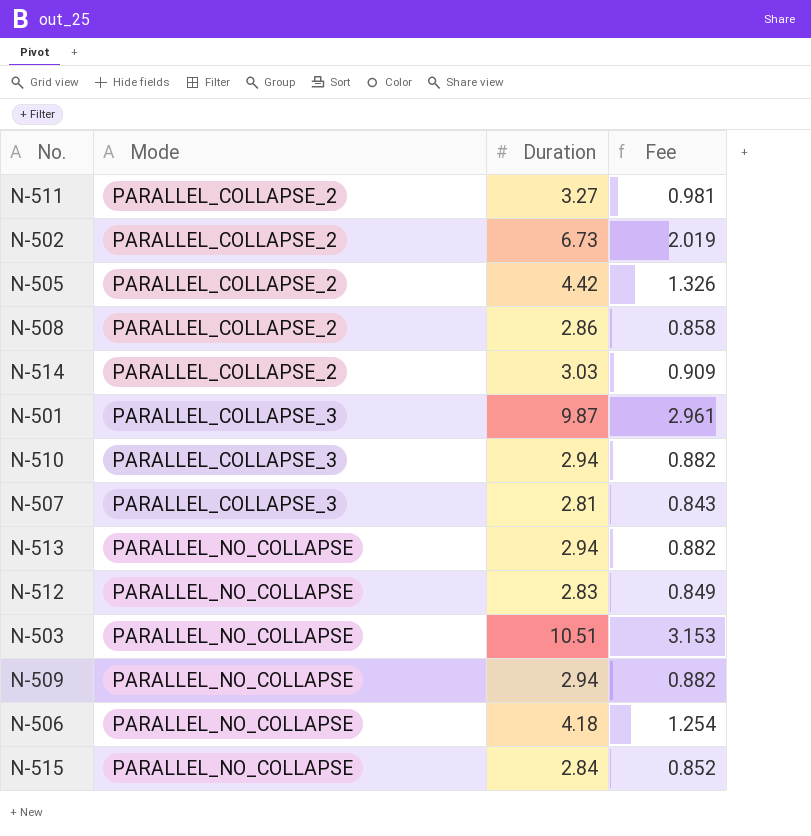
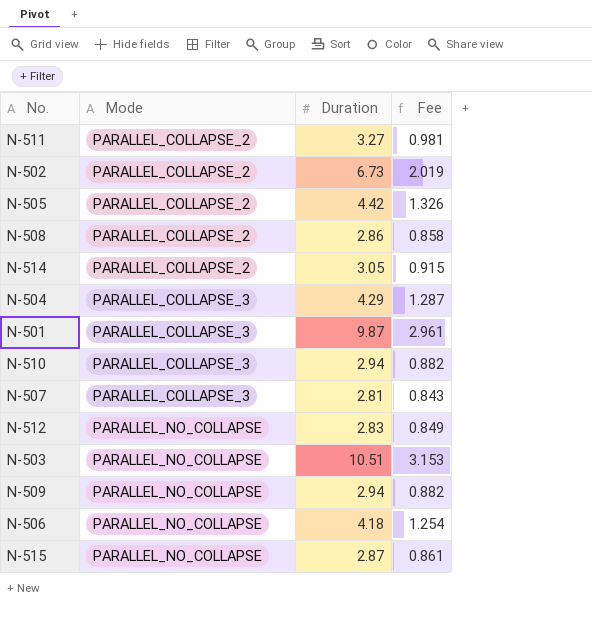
row N-513: PARALLEL_NO_COLLAPSE | 2.94 | 0.882 -> none
N-514 | Duration: 3.03 -> 3.05
N-514 | Fee: 0.909 -> 0.915
row N-504: none -> PARALLEL_COLLAPSE_3 | 4.29 | 1.287
N-515 | Duration: 2.84 -> 2.87
N-515 | Fee: 0.852 -> 0.861

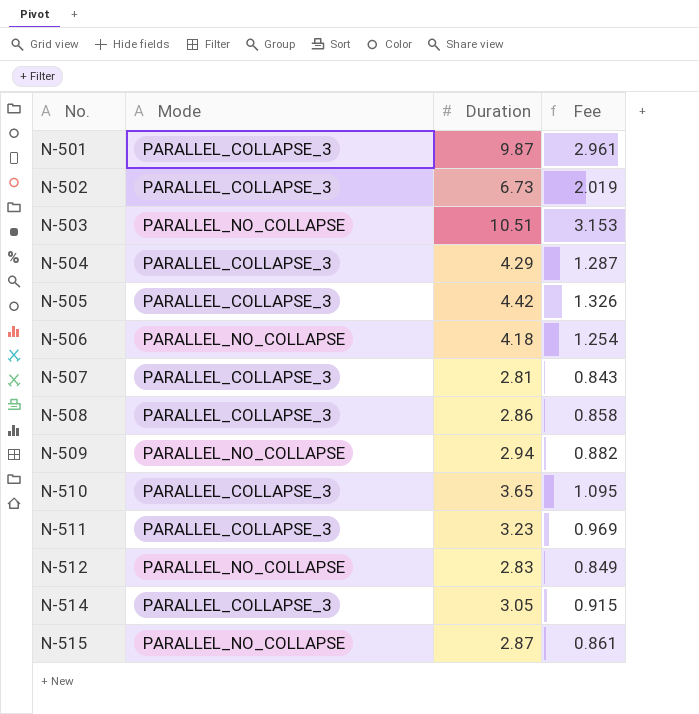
row order: Mode ascending -> No. ascending
N-502 | Mode: PARALLEL_COLLAPSE_2 -> PARALLEL_COLLAPSE_3
N-505 | Mode: PARALLEL_COLLAPSE_2 -> PARALLEL_COLLAPSE_3
N-508 | Mode: PARALLEL_COLLAPSE_2 -> PARALLEL_COLLAPSE_3
N-510 | Duration: 2.94 -> 3.65
N-510 | Fee: 0.882 -> 1.095
N-511 | Mode: PARALLEL_COLLAPSE_2 -> PARALLEL_COLLAPSE_3
N-511 | Duration: 3.27 -> 3.23
N-511 | Fee: 0.981 -> 0.969
N-514 | Mode: PARALLEL_COLLAPSE_2 -> PARALLEL_COLLAPSE_3

